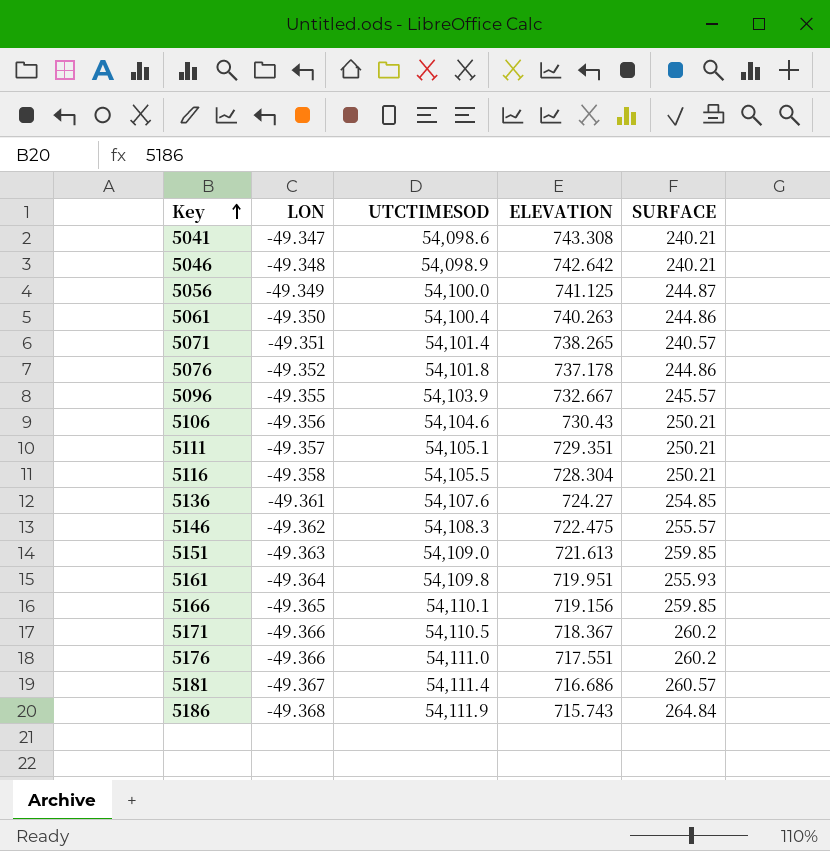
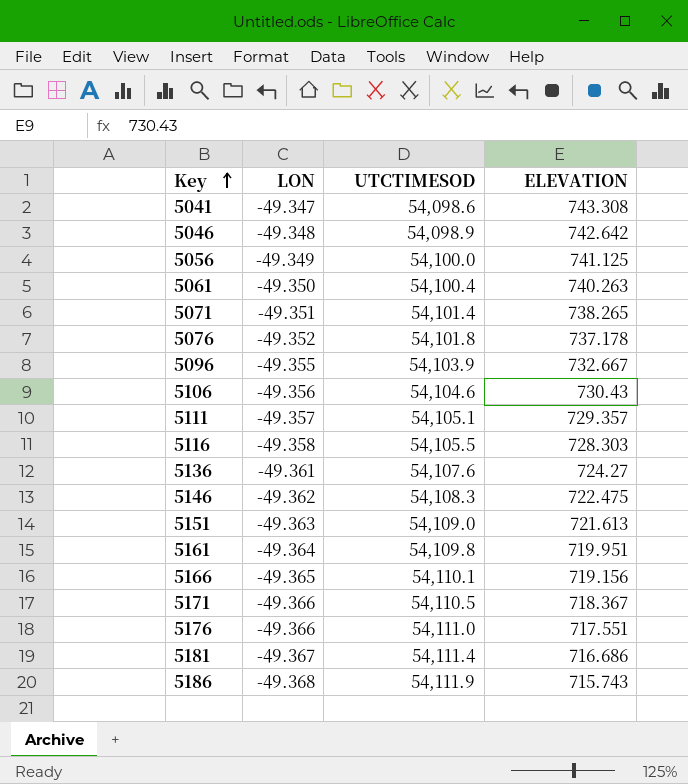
column SURFACE | position: 5 -> none
5111 | ELEVATION: 729.351 -> 729.357
5116 | ELEVATION: 728.304 -> 728.303

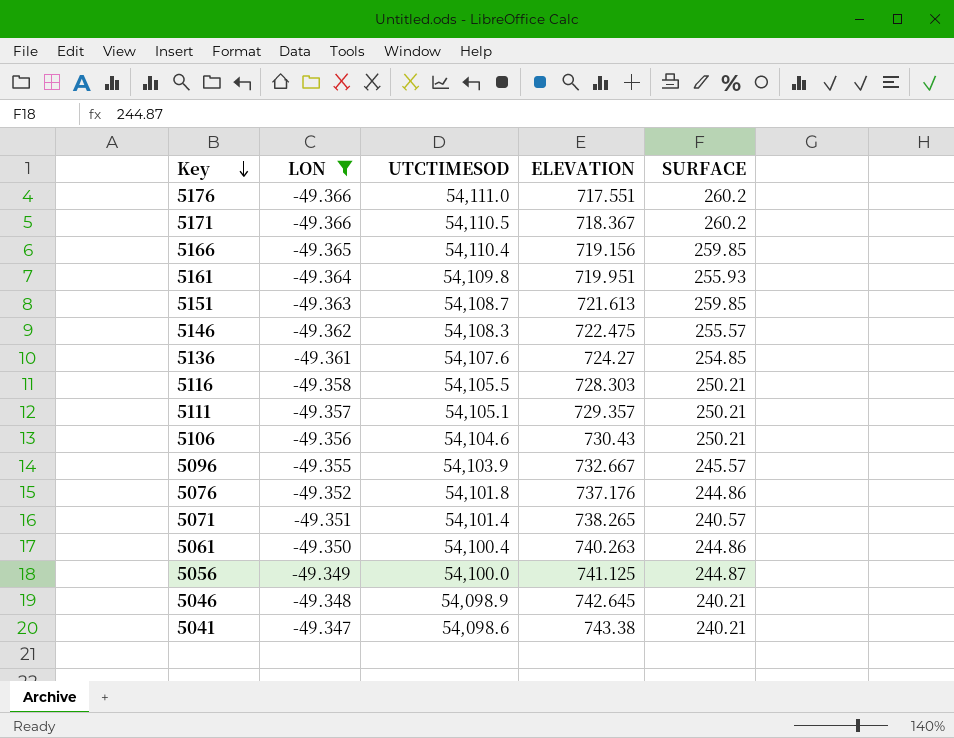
filter: none -> LON >= -49.366
row order: Key ascending -> Key descending
column SURFACE | position: none -> 5
5166 | UTCTIMESOD: 54,110.1 -> 54,110.4
5151 | UTCTIMESOD: 54,109.0 -> 54,108.7
5076 | ELEVATION: 737.178 -> 737.176
5046 | ELEVATION: 742.642 -> 742.645
5041 | ELEVATION: 743.308 -> 743.38

